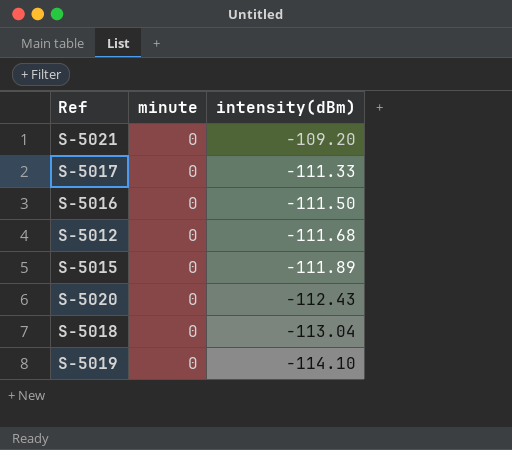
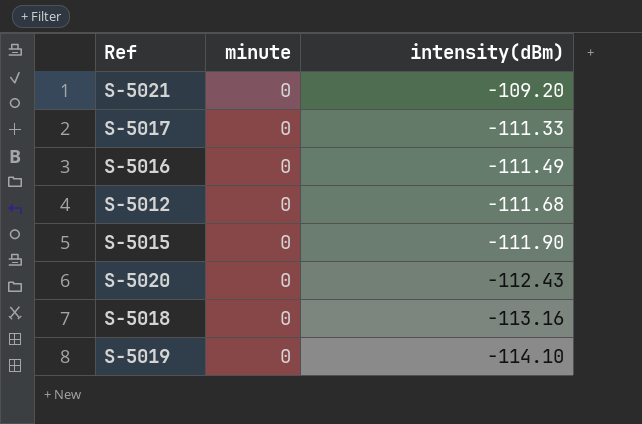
S-5016 | intensity(dBm): -111.50 -> -111.49
S-5015 | intensity(dBm): -111.89 -> -111.90
S-5018 | intensity(dBm): -113.04 -> -113.16

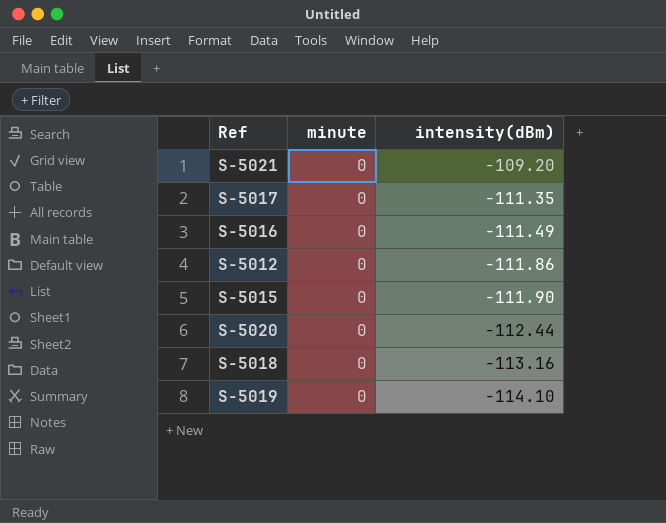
S-5017 | intensity(dBm): -111.33 -> -111.35
S-5012 | intensity(dBm): -111.68 -> -111.86
S-5020 | intensity(dBm): -112.43 -> -112.44

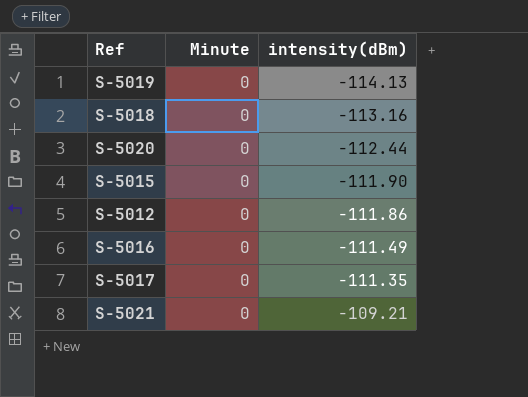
row order: intensity(dBm) descending -> intensity(dBm) ascending
column name: minute -> Minute
S-5019 | intensity(dBm): -114.10 -> -114.13
S-5021 | intensity(dBm): -109.20 -> -109.21

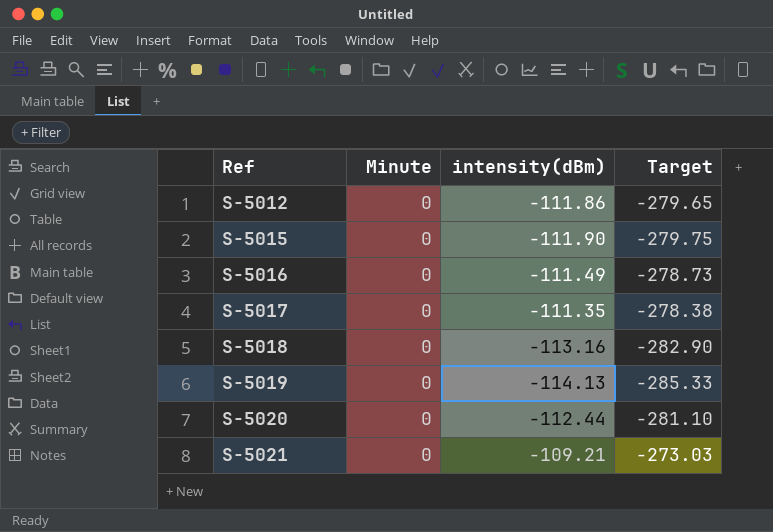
row order: intensity(dBm) ascending -> Ref ascending
column Target | formula: none -> [intensity(dBm)] * 2.5

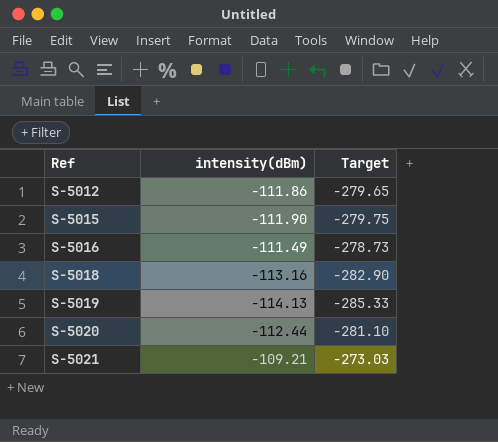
column Minute | position: 2 -> none
row S-5017: 0 | -111.35 | -278.38 -> none

